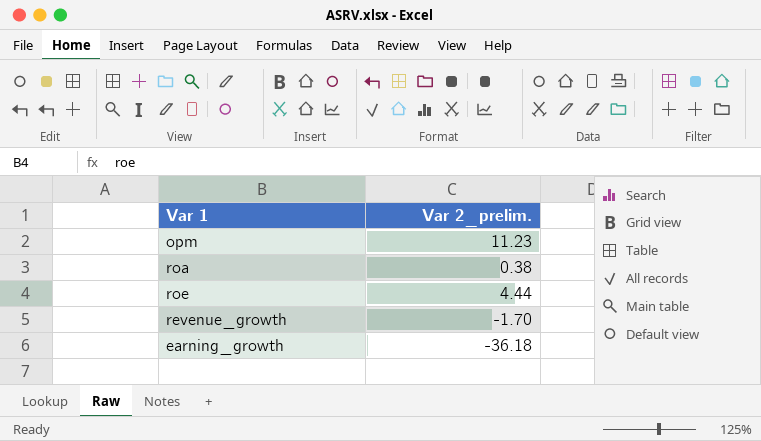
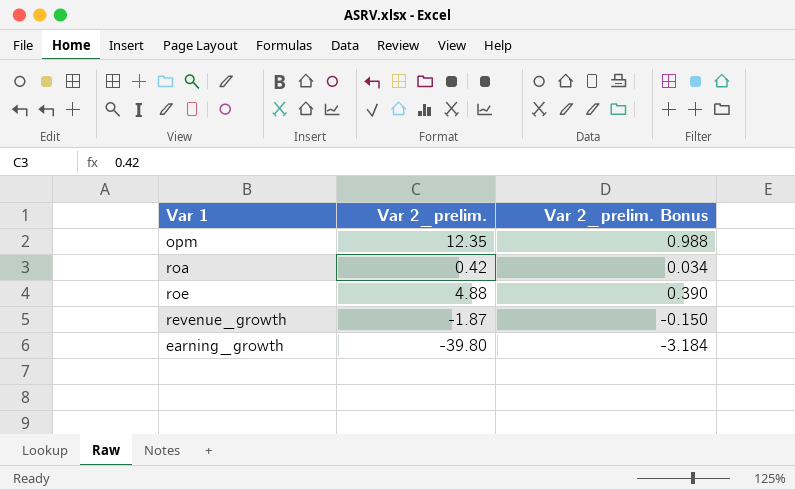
column Var 2_prelim. Bonus | formula: none -> [Var 2_prelim.] * 0.08
opm | Var 2_prelim.: 11.23 -> 12.35
roa | Var 2_prelim.: 0.38 -> 0.42
roe | Var 2_prelim.: 4.44 -> 4.88
revenue_growth | Var 2_prelim.: -1.70 -> -1.87
earning_growth | Var 2_prelim.: -36.18 -> -39.80

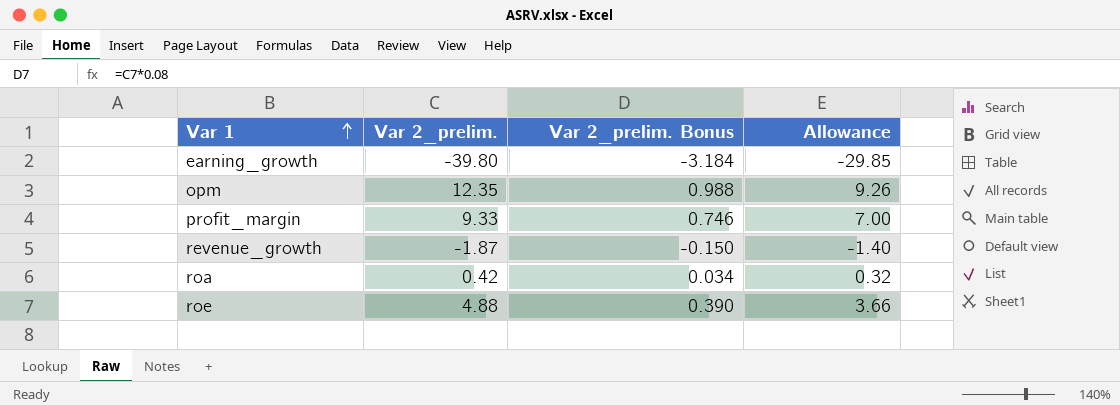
row order: none -> Var 1 ascending
column Allowance | formula: none -> [Var 2_prelim.] * 0.75
row profit_margin: none -> 9.33 | 0.746 | 7.00

